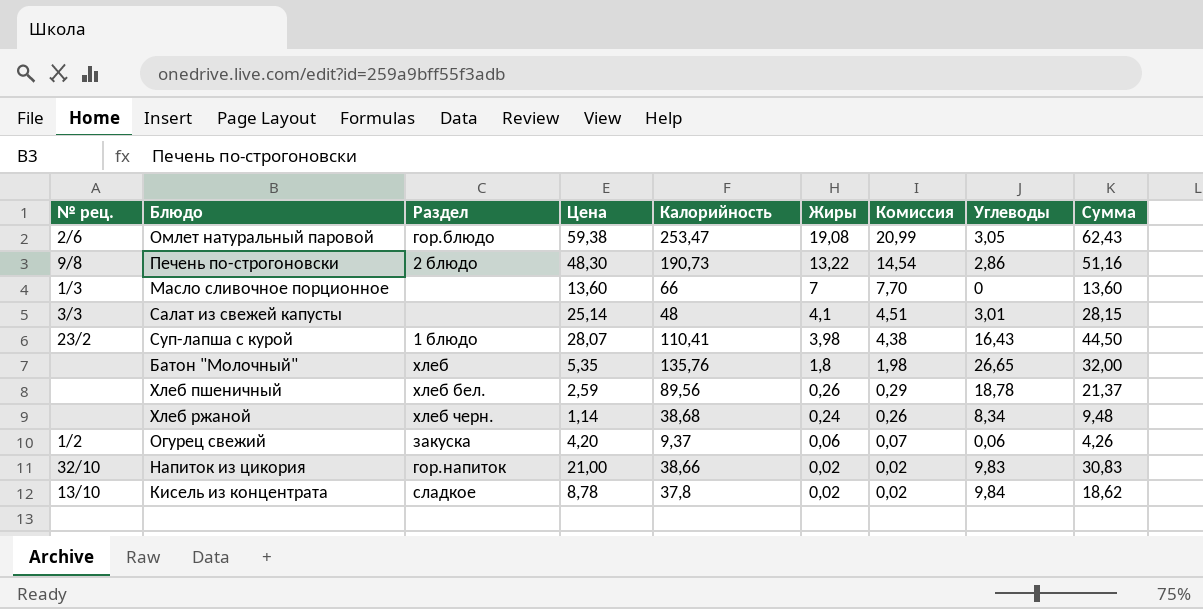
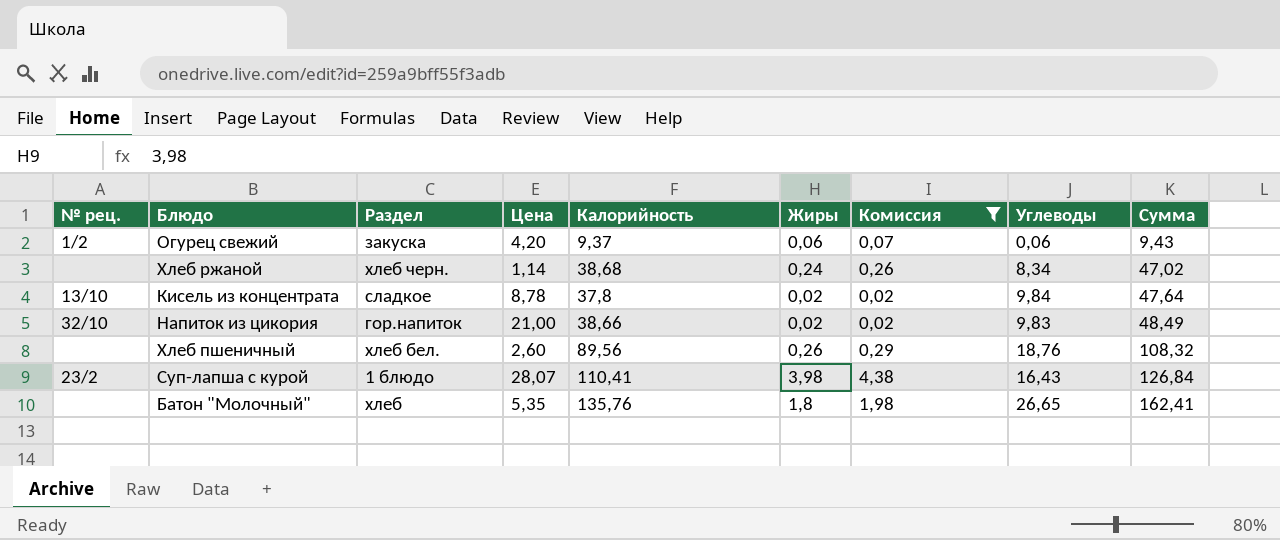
filter: none -> Комиссия <= 4,38
row order: Жиры descending -> Сумма ascending
column Сумма | formula: [Цена] + [Углеводы] -> [Калорийность] + [Углеводы]
Хлеб пшеничный | Цена: 2,59 -> 2,60
Хлеб пшеничный | Углеводы: 18,78 -> 18,76

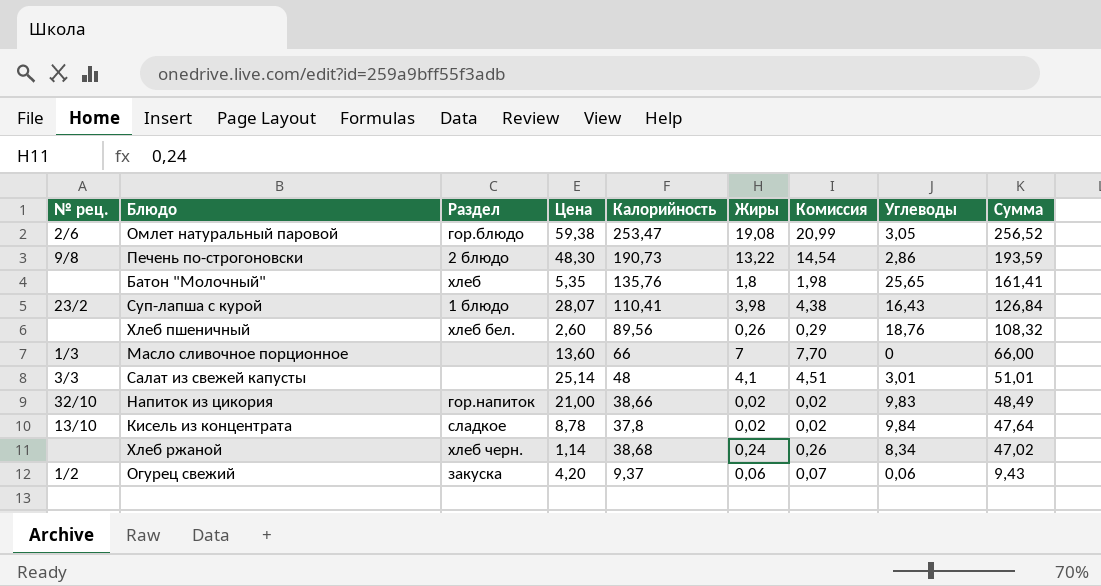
filter: Комиссия <= 4,38 -> none
row order: Сумма ascending -> Сумма descending
Батон "Молочный" | Углеводы: 26,65 -> 25,65
Батон "Молочный" | Сумма: 162,41 -> 161,41

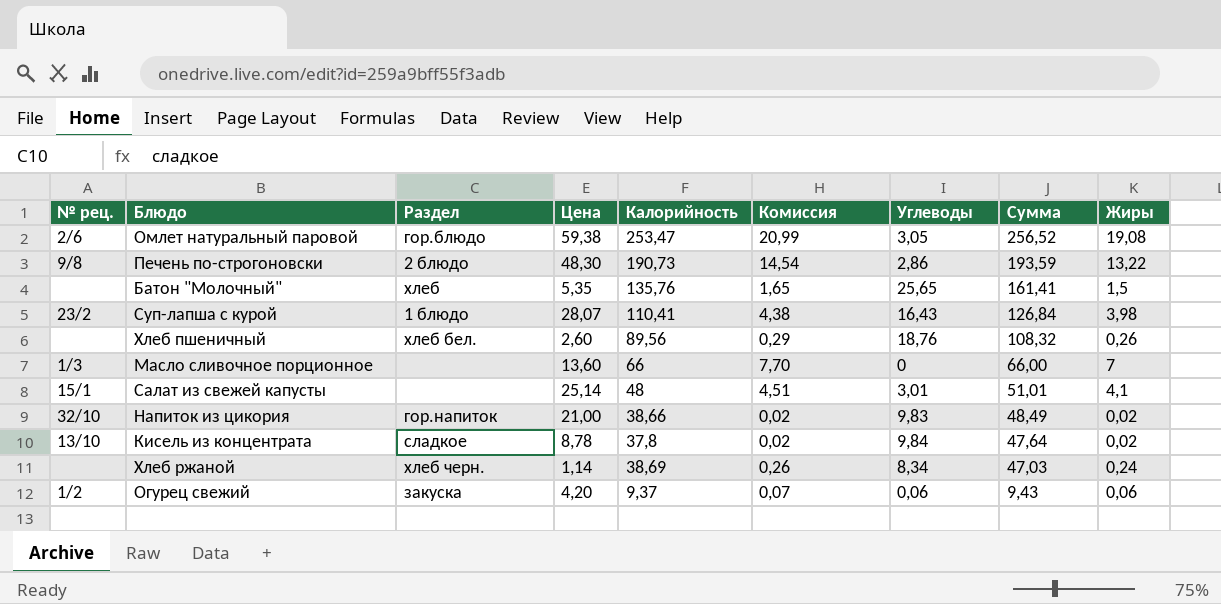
column Жиры | position: 6 -> 9
Батон "Молочный" | Комиссия: 1,98 -> 1,65
Батон "Молочный" | Жиры: 1,8 -> 1,5
Салат из свежей капусты | № рец.: 3/3 -> 15/1
Хлеб ржаной | Калорийность: 38,68 -> 38,69
Хлеб ржаной | Сумма: 47,02 -> 47,03

